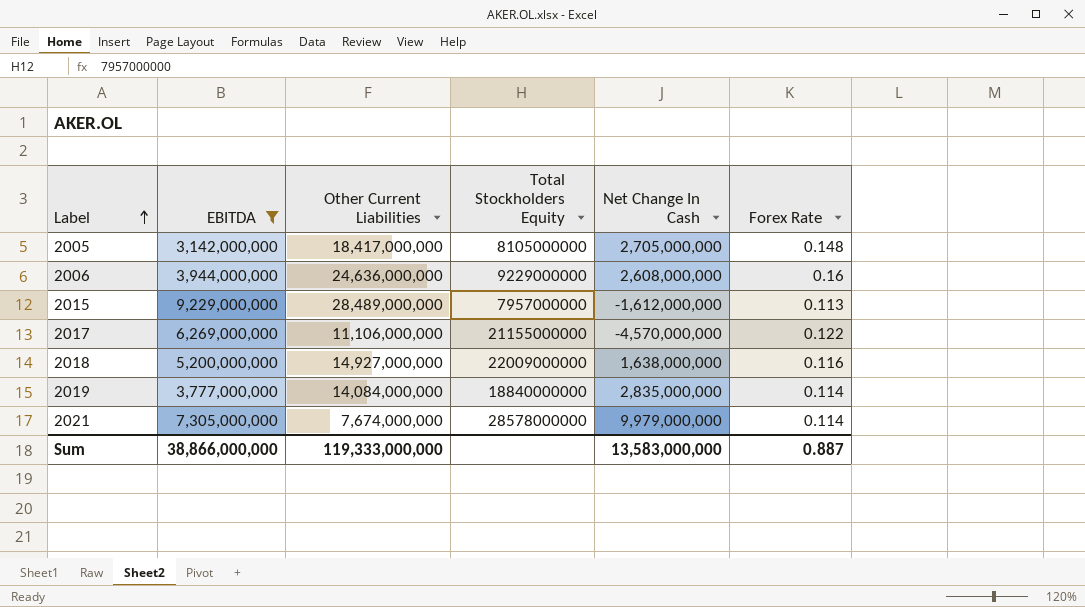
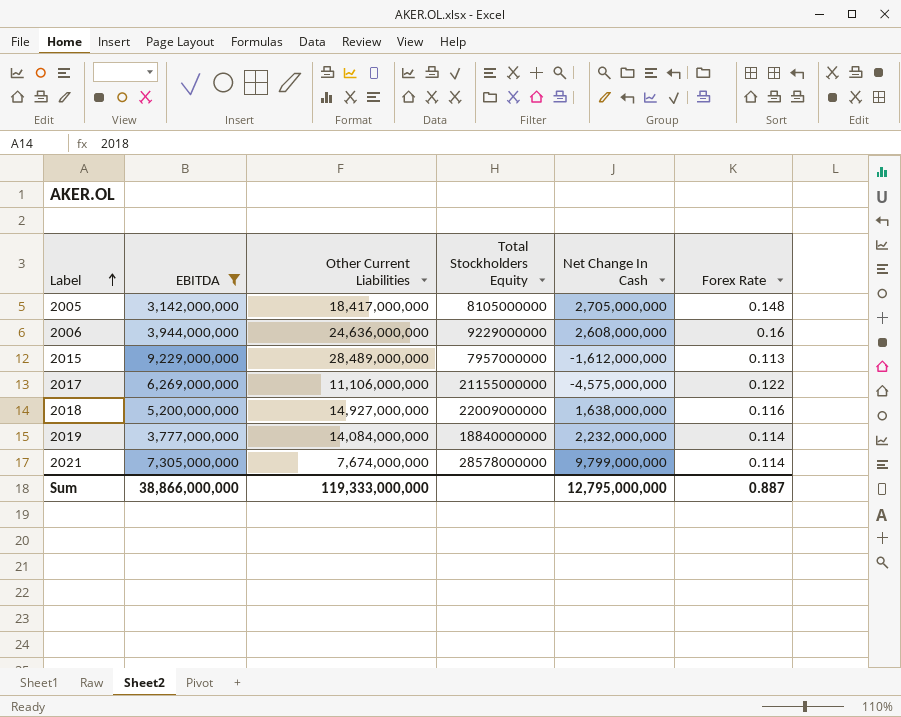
2017 | Net Change In Cash: -4,570,000,000 -> -4,575,000,000
2019 | Net Change In Cash: 2,835,000,000 -> 2,232,000,000
2021 | Net Change In Cash: 9,979,000,000 -> 9,799,000,000
Sum | Net Change In Cash: 13,583,000,000 -> 12,795,000,000

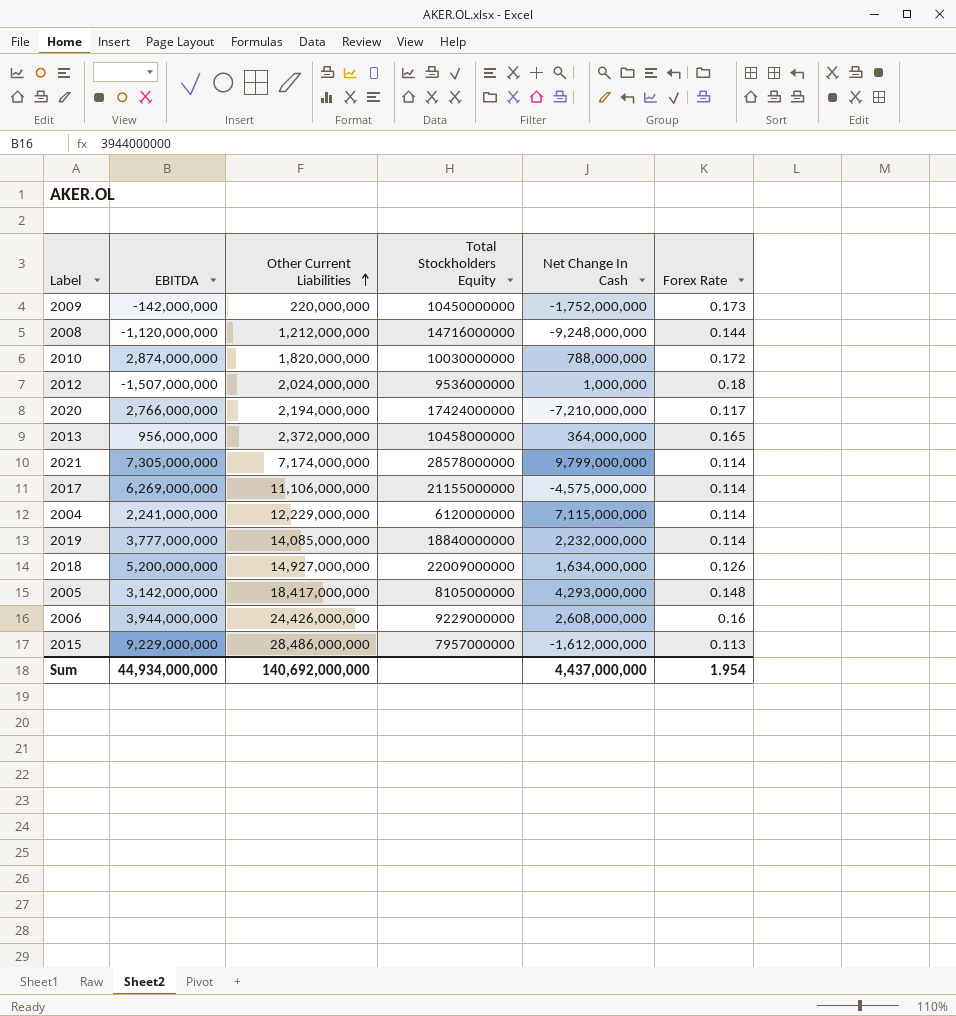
filter: EBITDA >= 3,142,000,000 -> none
row order: Label ascending -> Other Current Liabilities ascending
2021 | Other Current Liabilities: 7,674,000,000 -> 7,174,000,000
2017 | Forex Rate: 0.122 -> 0.114
2019 | Other Current Liabilities: 14,084,000,000 -> 14,085,000,000
2018 | Net Change In Cash: 1,638,000,000 -> 1,634,000,000
2018 | Forex Rate: 0.116 -> 0.126
2005 | Net Change In Cash: 2,705,000,000 -> 4,293,000,000
2006 | Other Current Liabilities: 24,636,000,000 -> 24,426,000,000
2015 | Other Current Liabilities: 28,489,000,000 -> 28,486,000,000
Sum | EBITDA: 38,866,000,000 -> 44,934,000,000
Sum | Other Current Liabilities: 119,333,000,000 -> 140,692,000,000
Sum | Net Change In Cash: 12,795,000,000 -> 4,437,000,000
Sum | Forex Rate: 0.887 -> 1.954

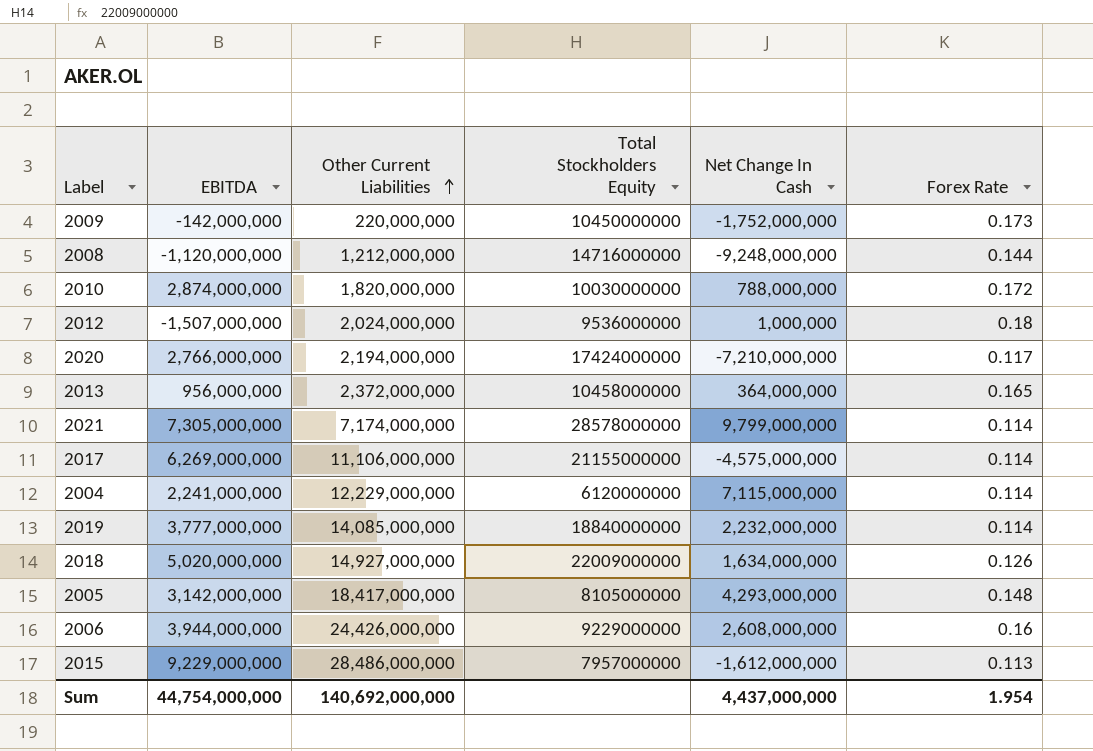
2018 | EBITDA: 5,200,000,000 -> 5,020,000,000
Sum | EBITDA: 44,934,000,000 -> 44,754,000,000

